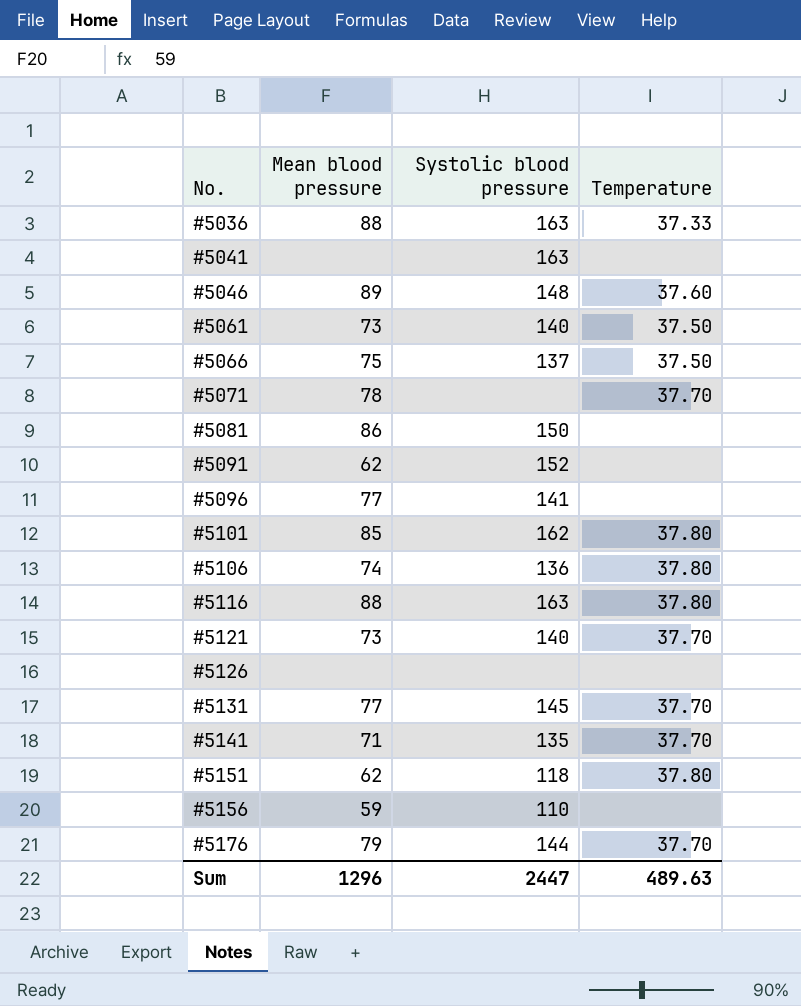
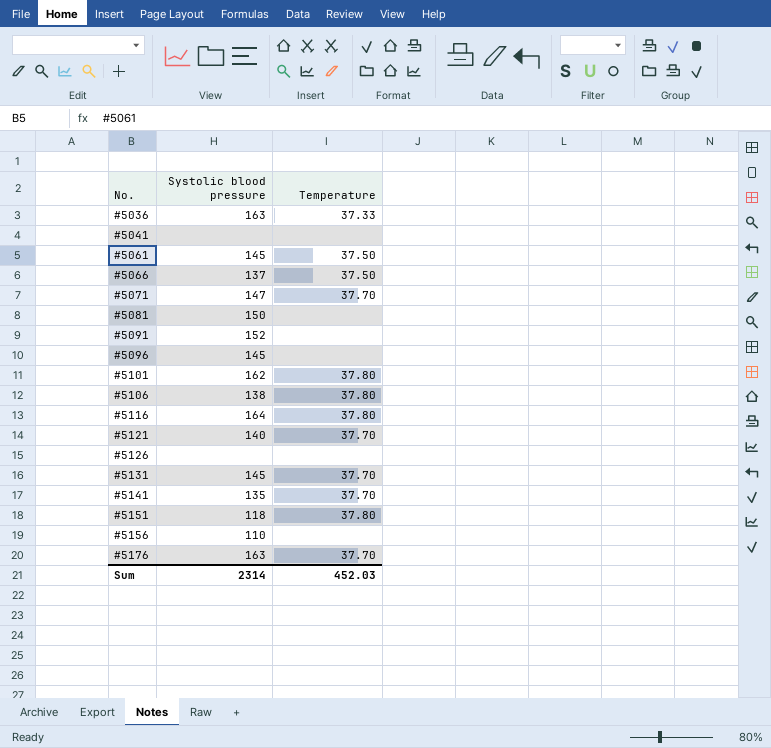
column Mean blood pressure | position: 2 -> none
row #5046: 89 | 148 | 37.60 -> none
#5041 | Systolic blood pressure: 163 -> none
#5061 | Systolic blood pressure: 140 -> 145
#5071 | Systolic blood pressure: none -> 147
#5096 | Systolic blood pressure: 141 -> 145
#5106 | Systolic blood pressure: 136 -> 138
#5116 | Systolic blood pressure: 163 -> 164
#5176 | Systolic blood pressure: 144 -> 163
Sum | Systolic blood pressure: 2447 -> 2314
Sum | Temperature: 489.63 -> 452.03

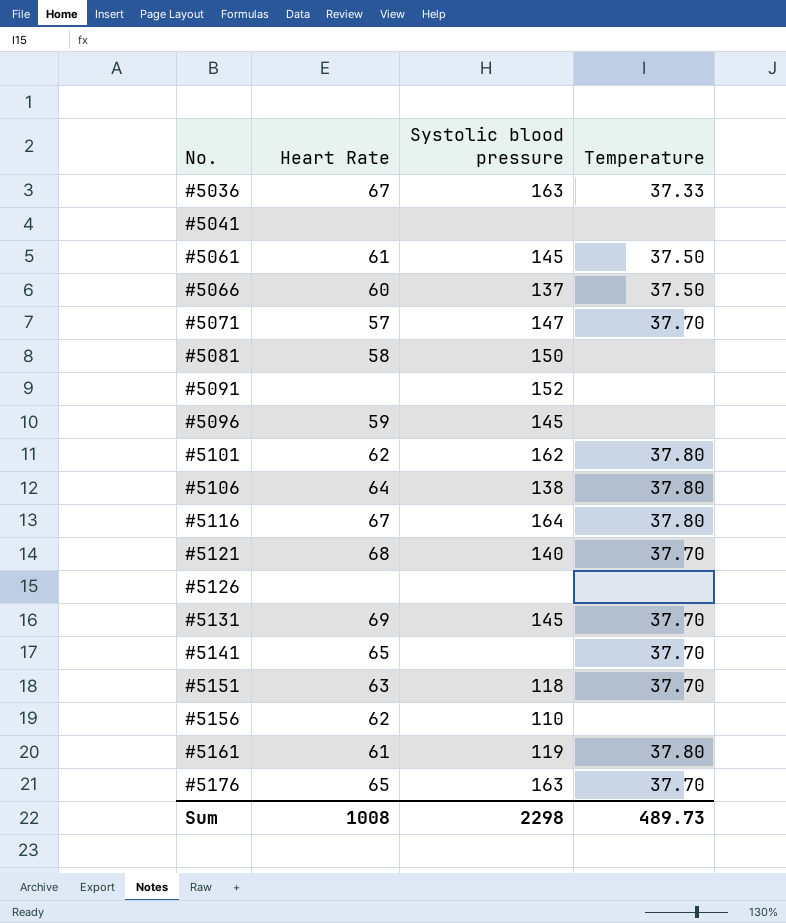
column Heart Rate | position: none -> 2
#5141 | Systolic blood pressure: 135 -> none
#5151 | Temperature: 37.80 -> 37.70
row #5161: none -> 61 | 119 | 37.80
Sum | Systolic blood pressure: 2314 -> 2298
Sum | Temperature: 452.03 -> 489.73

